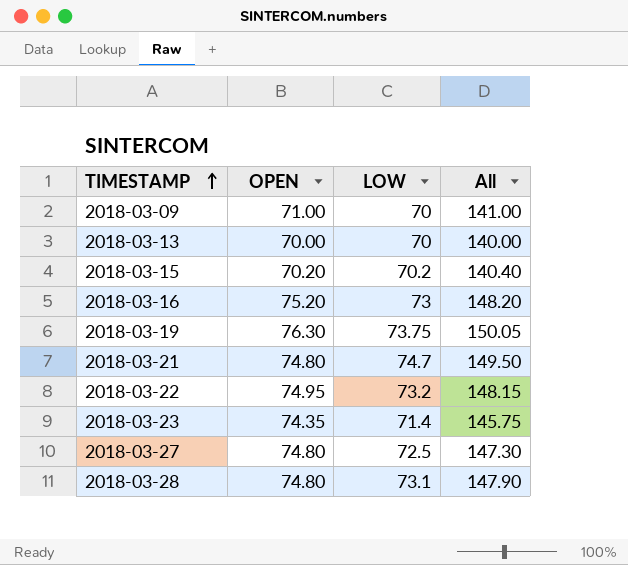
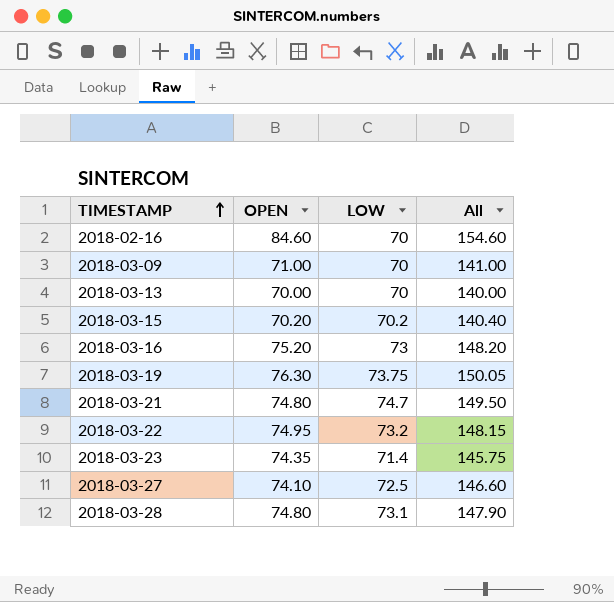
row 2018-02-16: none -> 84.60 | 70 | 154.60
2018-03-27 | OPEN: 74.80 -> 74.10
2018-03-27 | All: 147.30 -> 146.60

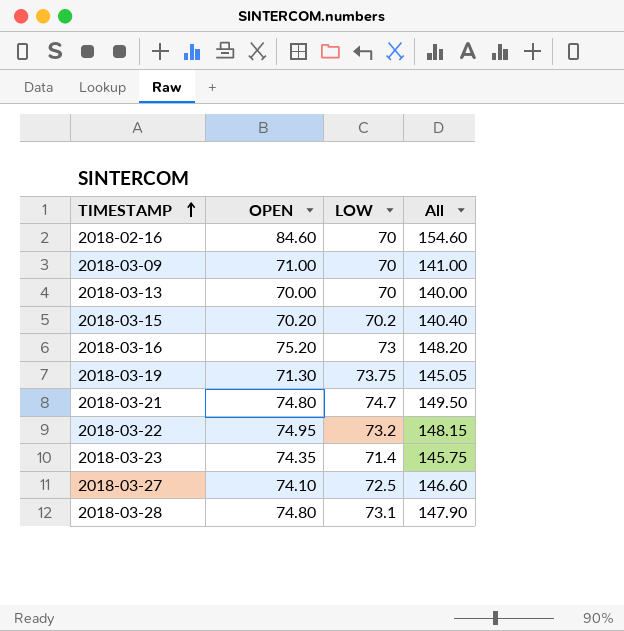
2018-03-19 | OPEN: 76.30 -> 71.30
2018-03-19 | All: 150.05 -> 145.05

